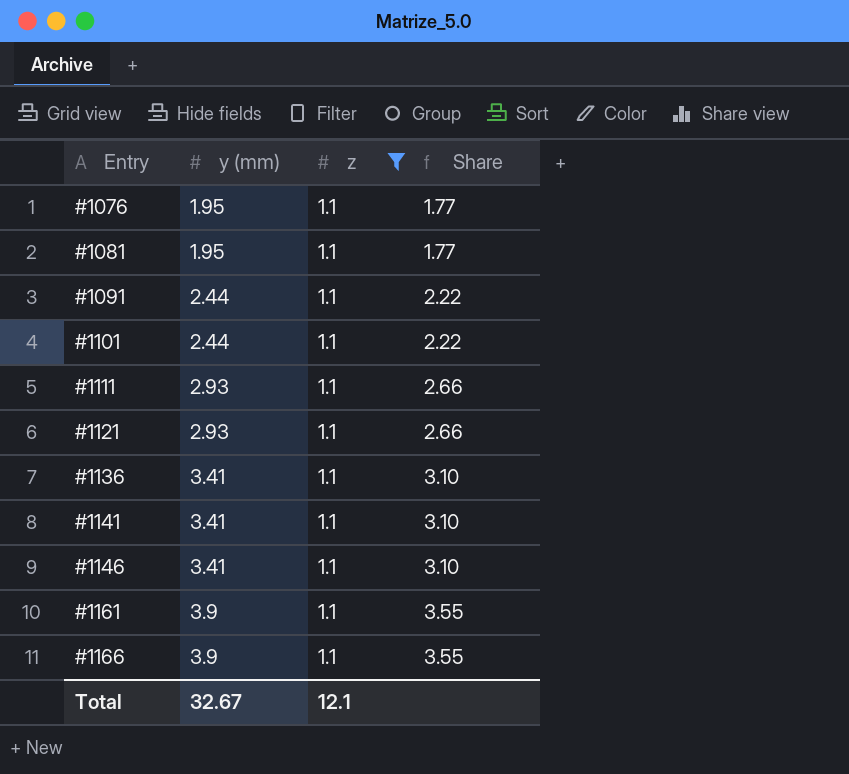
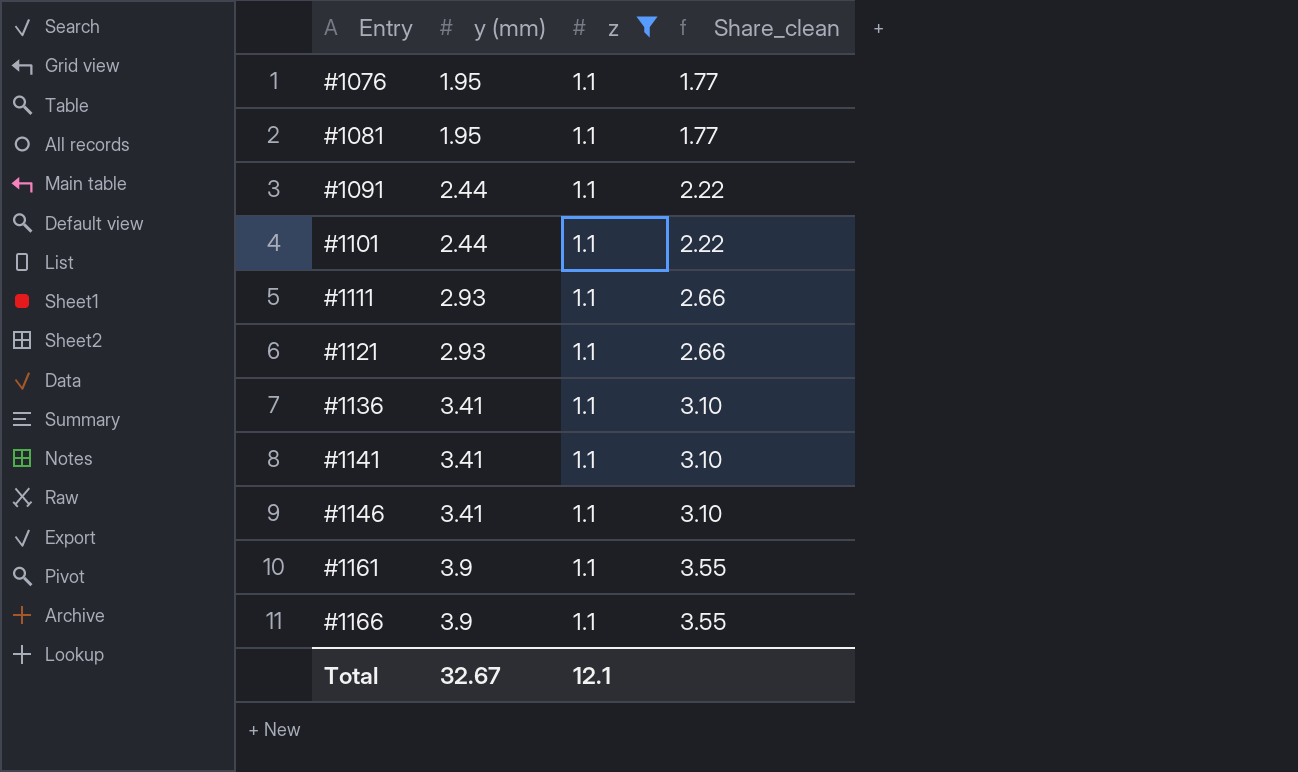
column name: Share -> Share_clean

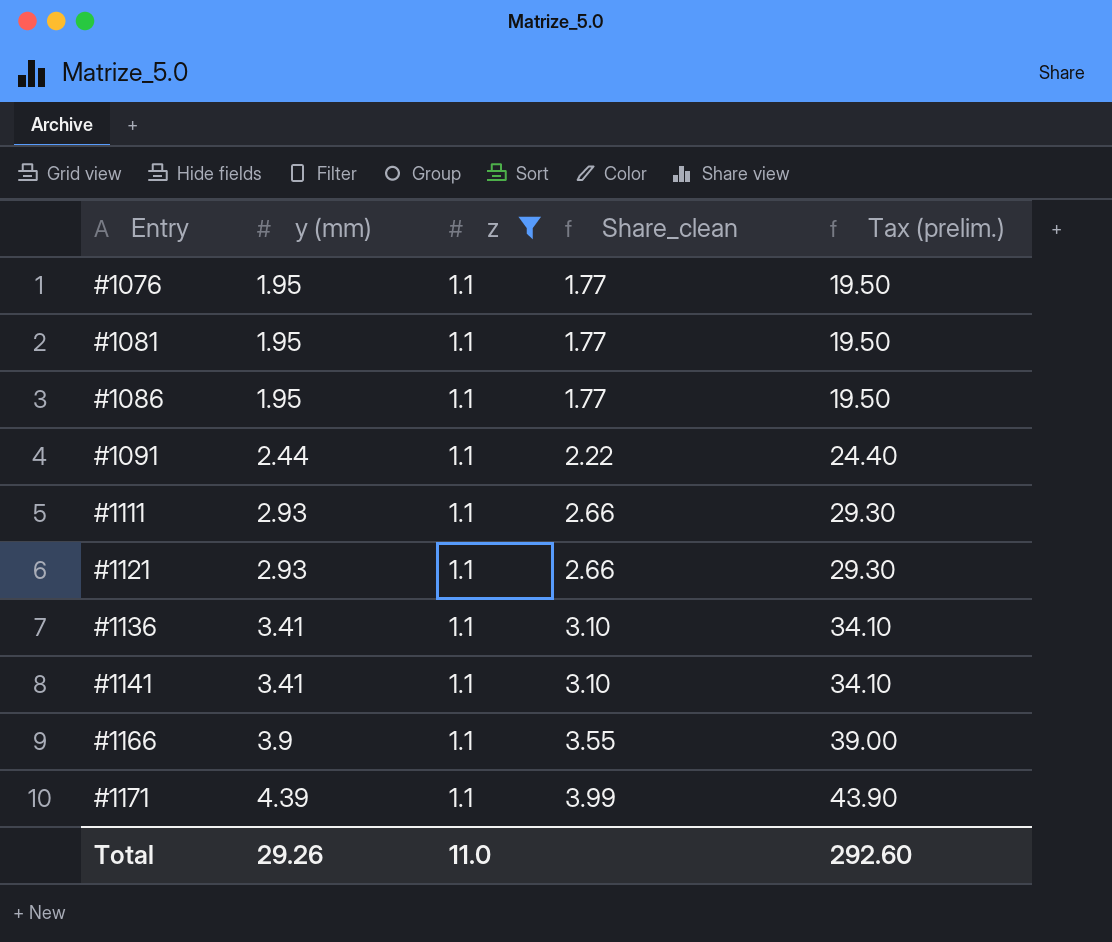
column Tax (prelim.) | formula: none -> [y (mm)] * 10
row #1101: 2.44 | 1.1 | 2.22 -> none
row #1146: 3.41 | 1.1 | 3.10 -> none
row #1161: 3.9 | 1.1 | 3.55 -> none
row #1086: none -> 1.95 | 1.1 | 1.77 | 19.50
row #1171: none -> 4.39 | 1.1 | 3.99 | 43.90
Total | y (mm): 32.67 -> 29.26
Total | z: 12.1 -> 11.0

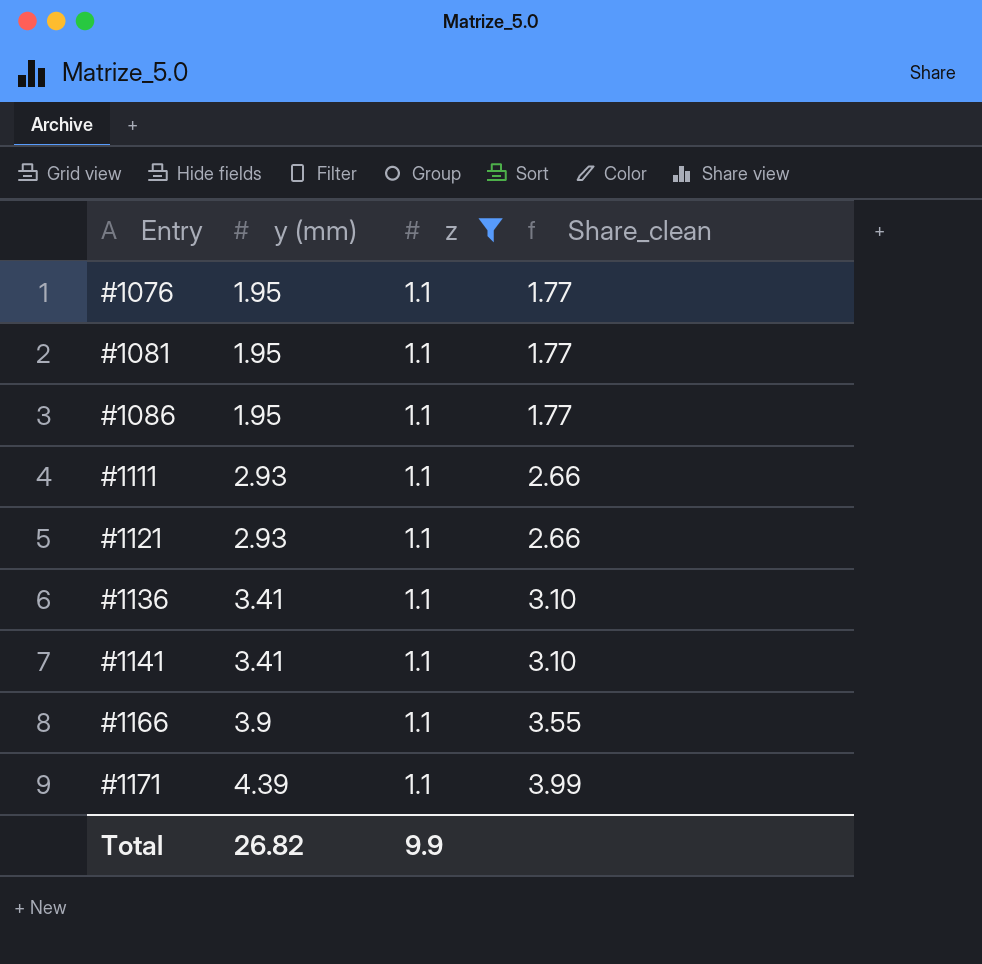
column Tax (prelim.) | formula: [y (mm)] * 10 -> none
row #1091: 2.44 | 1.1 | 2.22 | 24.40 -> none
Total | y (mm): 29.26 -> 26.82
Total | z: 11.0 -> 9.9

